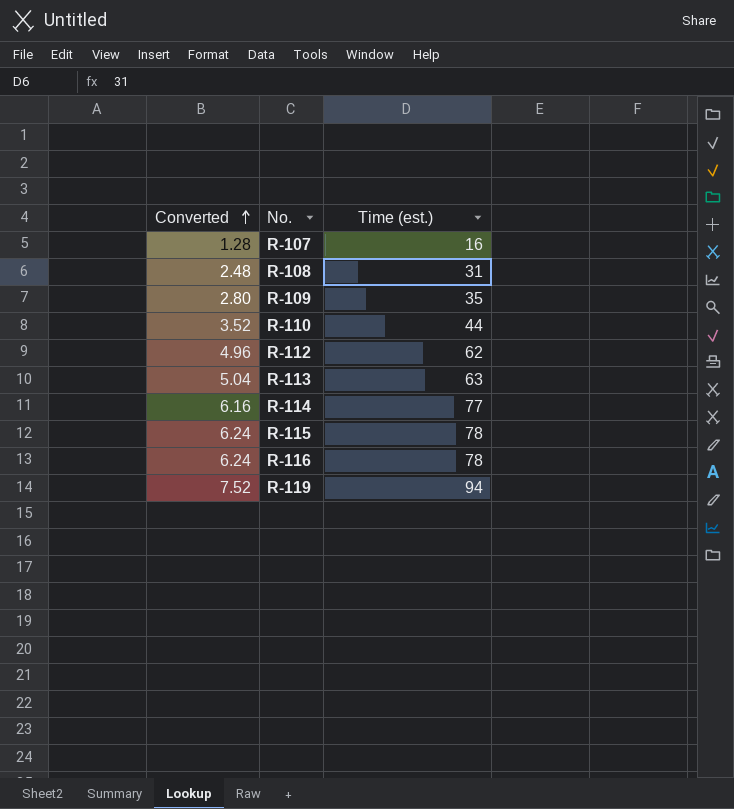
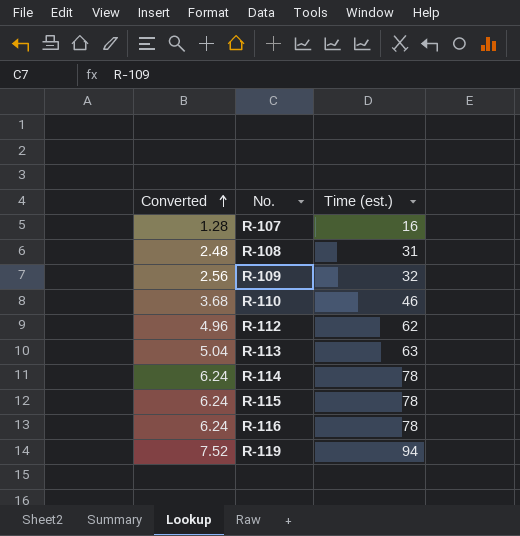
R-109 | Converted: 2.80 -> 2.56
R-109 | Time (est.): 35 -> 32
R-110 | Converted: 3.52 -> 3.68
R-110 | Time (est.): 44 -> 46
R-114 | Converted: 6.16 -> 6.24
R-114 | Time (est.): 77 -> 78

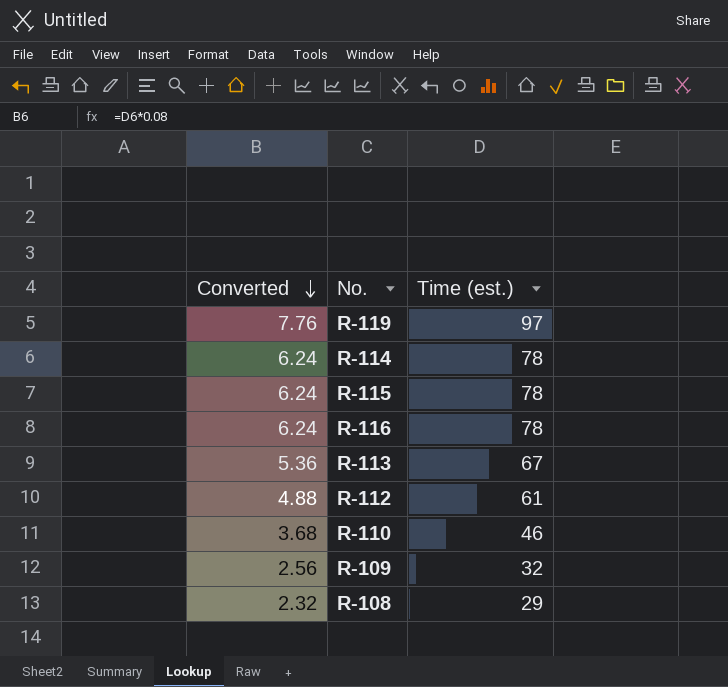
row order: Converted ascending -> Converted descending
row R-107: 1.28 | 16 -> none
R-119 | Converted: 7.52 -> 7.76
R-119 | Time (est.): 94 -> 97
R-113 | Converted: 5.04 -> 5.36
R-113 | Time (est.): 63 -> 67
R-112 | Converted: 4.96 -> 4.88
R-112 | Time (est.): 62 -> 61
R-108 | Converted: 2.48 -> 2.32
R-108 | Time (est.): 31 -> 29

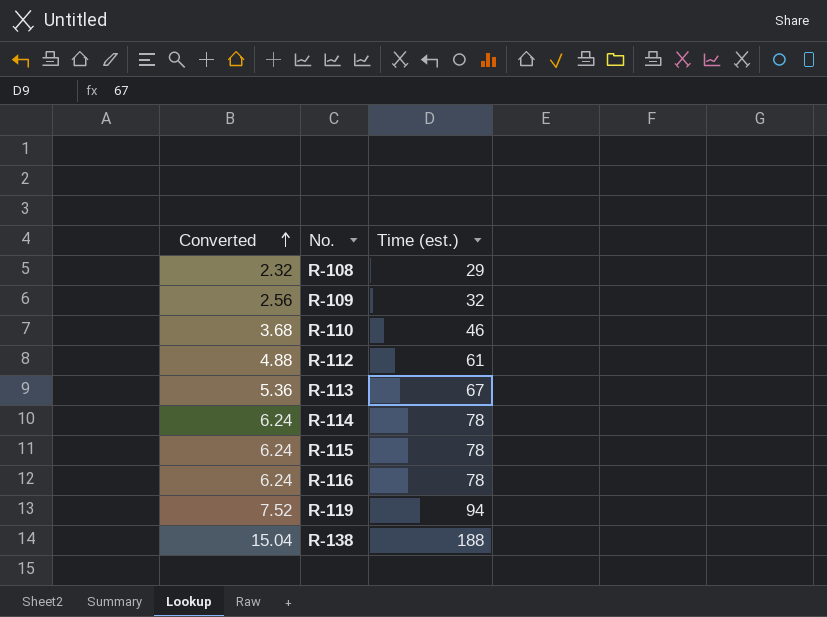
row order: Converted descending -> Converted ascending
R-119 | Converted: 7.76 -> 7.52
R-119 | Time (est.): 97 -> 94
row R-138: none -> 15.04 | 188

